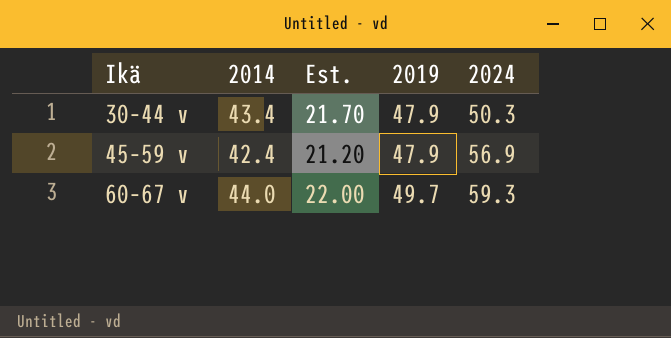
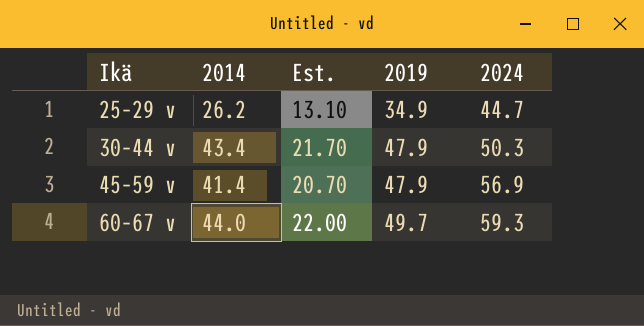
row 25–29 v: none -> 26.2 | 13.10 | 34.9 | 44.7
45–59 v | 2014: 42.4 -> 41.4
45–59 v | Est.: 21.20 -> 20.70

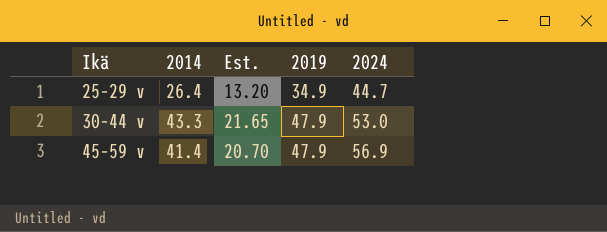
row 60–67 v: 44.0 | 22.00 | 49.7 | 59.3 -> none
25–29 v | 2014: 26.2 -> 26.4
25–29 v | Est.: 13.10 -> 13.20
30–44 v | 2014: 43.4 -> 43.3
30–44 v | Est.: 21.70 -> 21.65
30–44 v | 2024: 50.3 -> 53.0

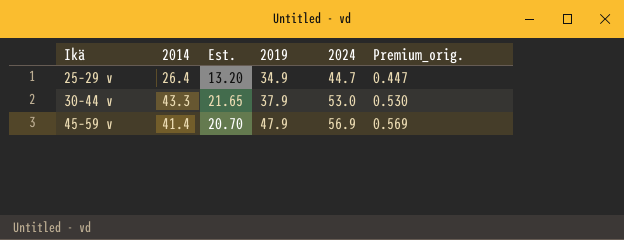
column Premium_orig. | formula: none -> [2024] * 0.01
30–44 v | 2019: 47.9 -> 37.9

